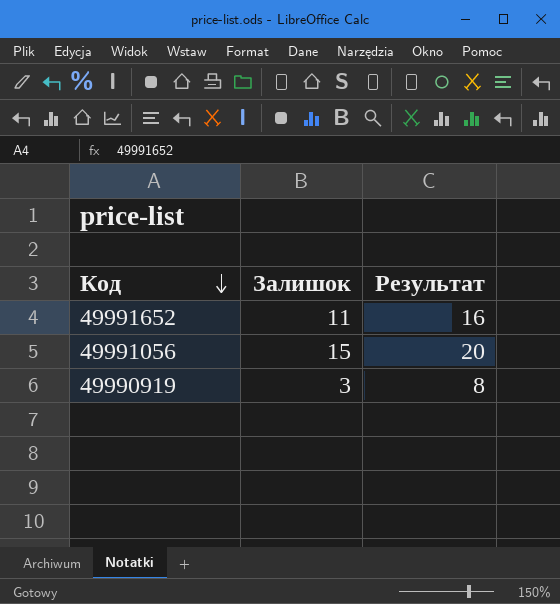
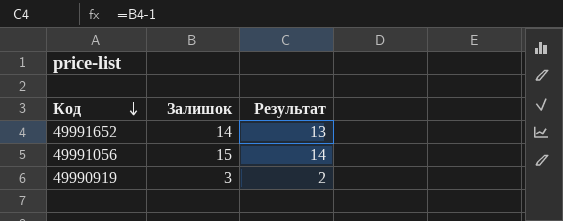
column Результат | formula: [Залишок] + 5 -> [Залишок] - 1
49991652 | Залишок: 11 -> 14

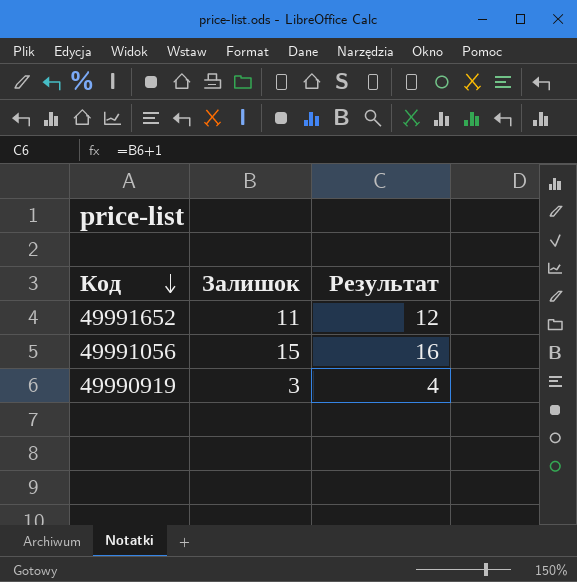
column Результат | formula: [Залишок] - 1 -> [Залишок] + 1
49991652 | Залишок: 14 -> 11

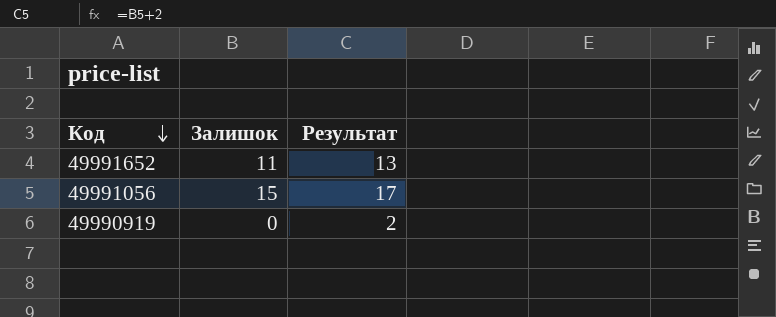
column Результат | formula: [Залишок] + 1 -> [Залишок] + 2
49990919 | Залишок: 3 -> 0

